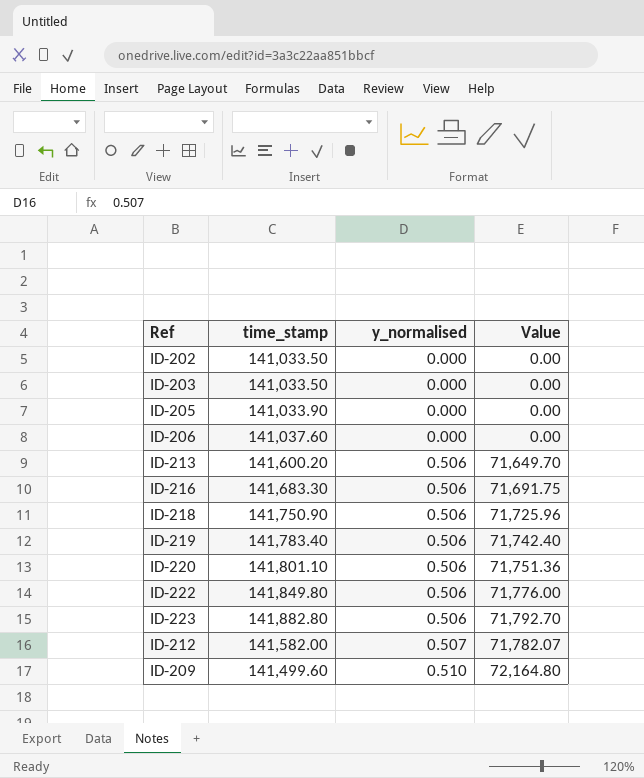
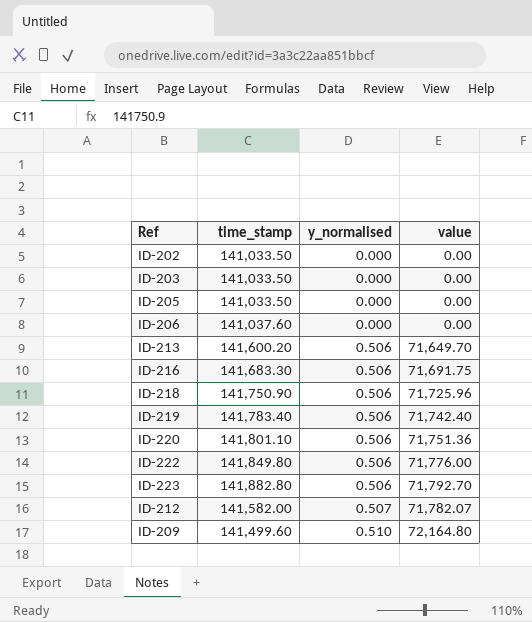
column name: Value -> value
ID-205 | time_stamp: 141,033.90 -> 141,033.50

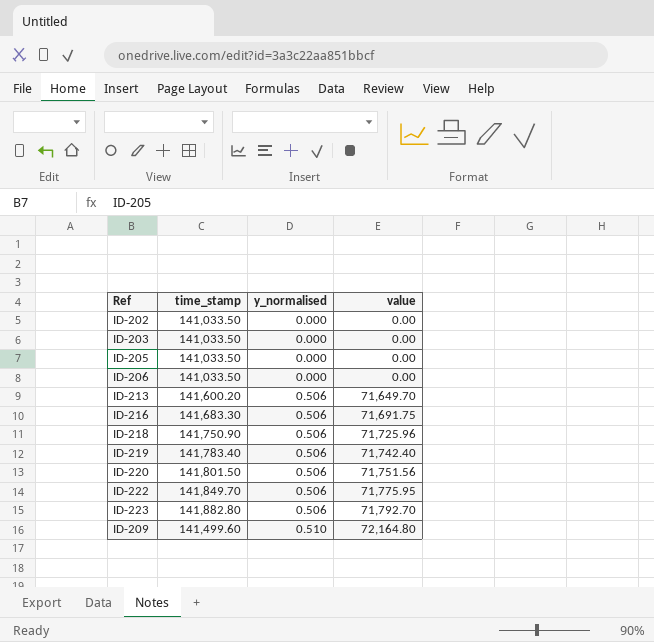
row ID-212: 141,582.00 | 0.507 | 71,782.07 -> none
ID-206 | time_stamp: 141,037.60 -> 141,033.50
ID-220 | time_stamp: 141,801.10 -> 141,801.50
ID-220 | value: 71,751.36 -> 71,751.56
ID-222 | time_stamp: 141,849.80 -> 141,849.70
ID-222 | value: 71,776.00 -> 71,775.95

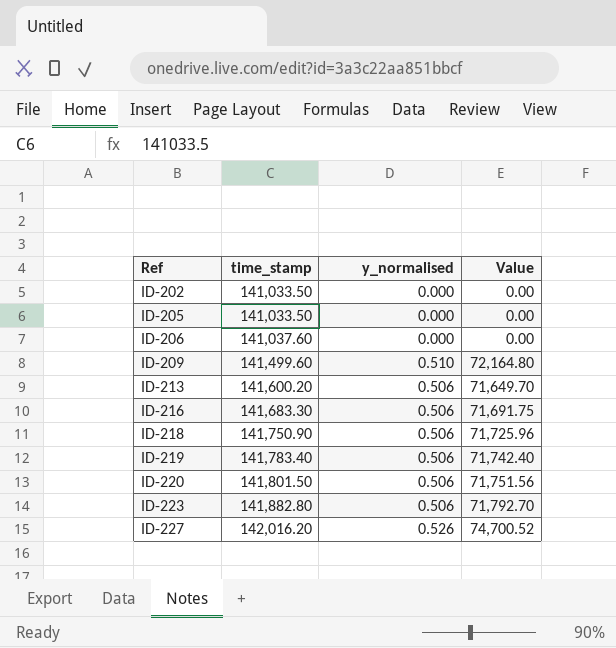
row order: y_normalised ascending -> Ref ascending
column name: value -> Value
row ID-203: 141,033.50 | 0.000 | 0.00 -> none
row ID-222: 141,849.70 | 0.506 | 71,775.95 -> none
ID-206 | time_stamp: 141,033.50 -> 141,037.60
row ID-227: none -> 142,016.20 | 0.526 | 74,700.52

